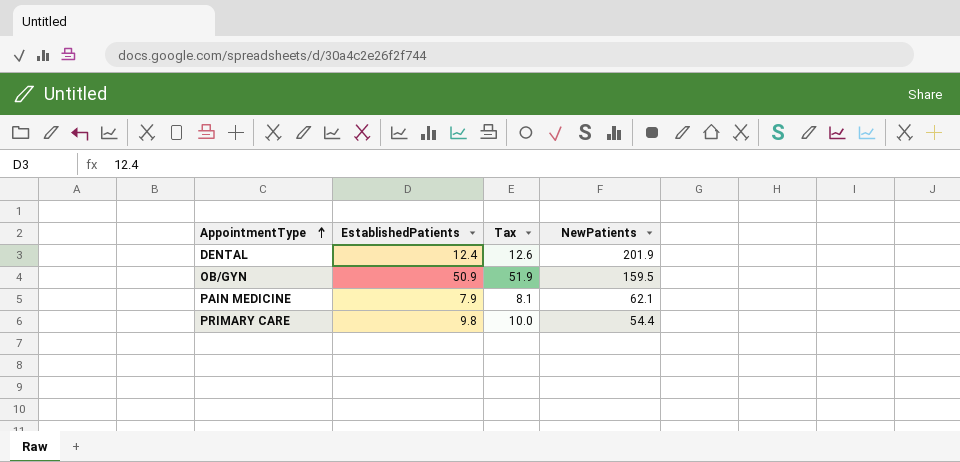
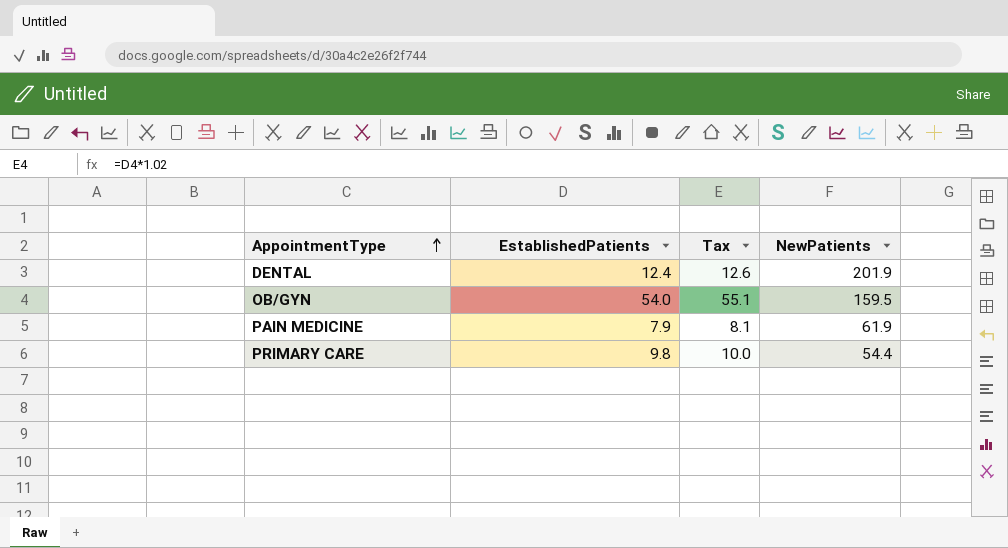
OB/GYN | EstablishedPatients: 50.9 -> 54.0
OB/GYN | Tax: 51.9 -> 55.1
PAIN MEDICINE | NewPatients: 62.1 -> 61.9

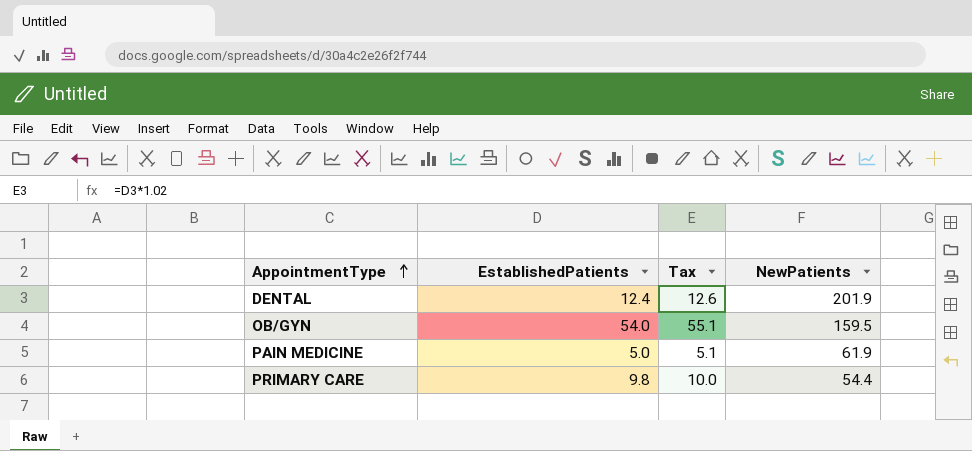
PAIN MEDICINE | EstablishedPatients: 7.9 -> 5.0
PAIN MEDICINE | Tax: 8.1 -> 5.1

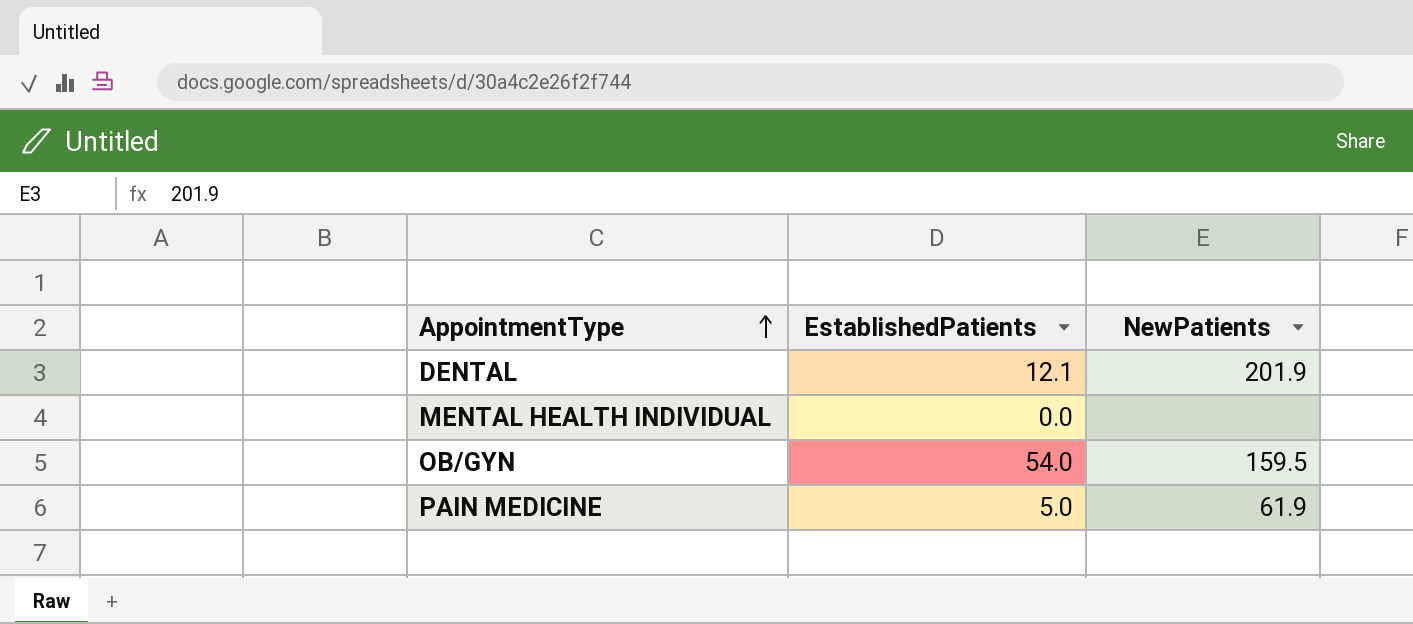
column Tax | formula: [EstablishedPatients] * 1.02 -> none
row PRIMARY CARE: 9.8 | 10.0 | 54.4 -> none
DENTAL | EstablishedPatients: 12.4 -> 12.1
row MENTAL HEALTH INDIVIDUAL: none -> 0.0 | none

